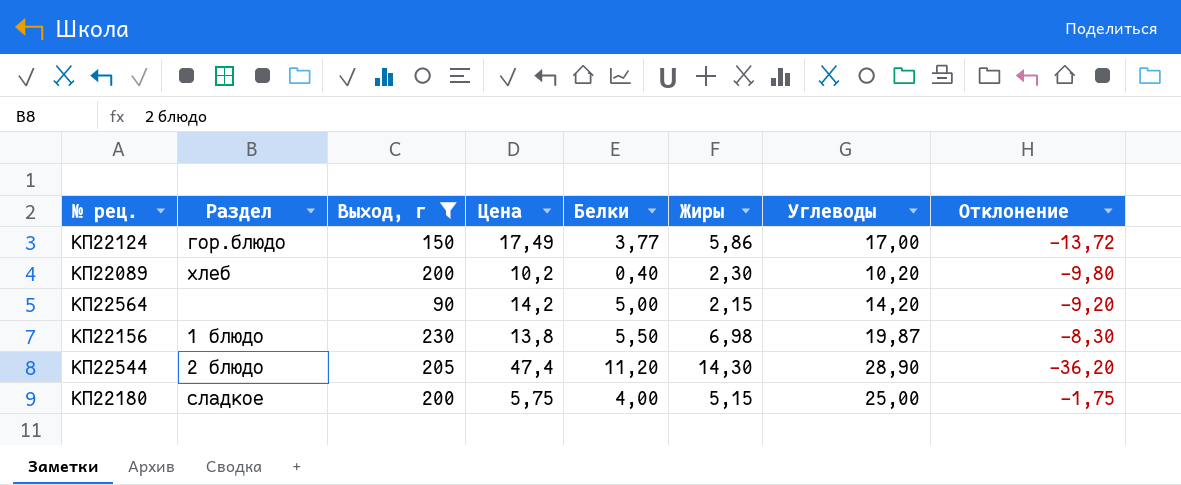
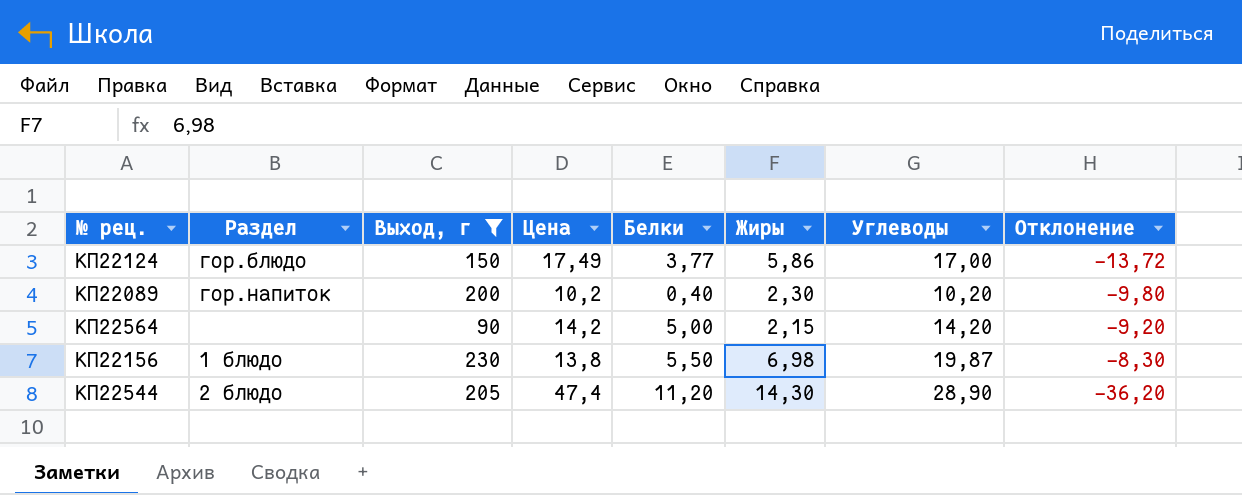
row КП22180: сладкое | 200 | 5,75 | 4,00 | 5,15 | 25,00 | -1,75 -> none
КП22089 | Раздел: хлеб -> гор.напиток

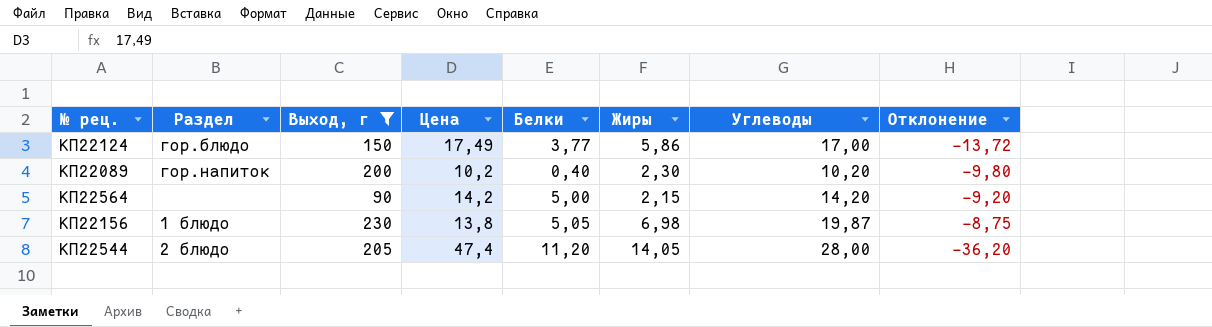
КП22156 | Белки: 5,50 -> 5,05
КП22156 | Отклонение: -8,30 -> -8,75
КП22544 | Жиры: 14,30 -> 14,05
КП22544 | Углеводы: 28,90 -> 28,00

